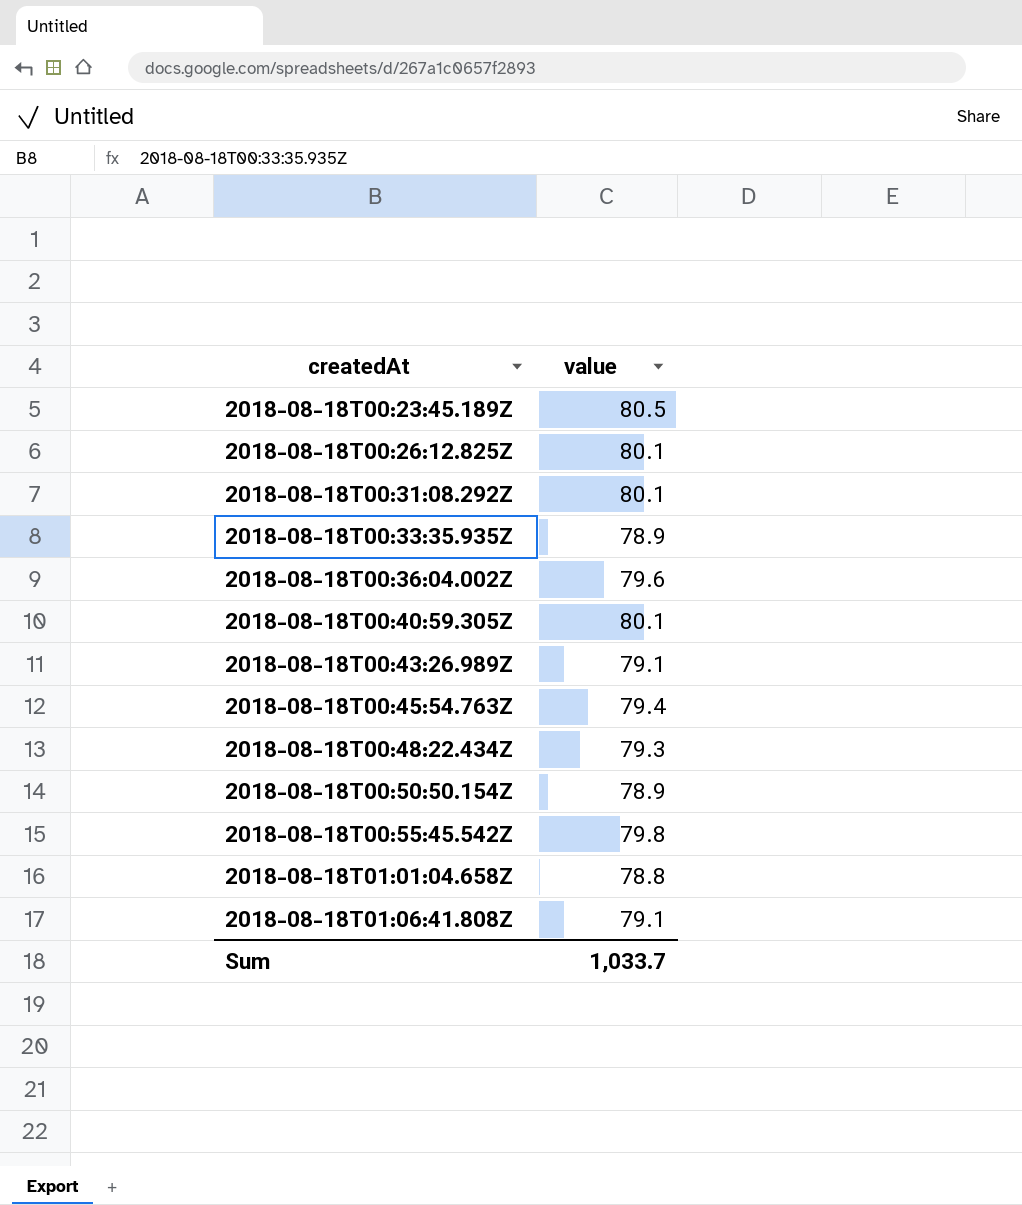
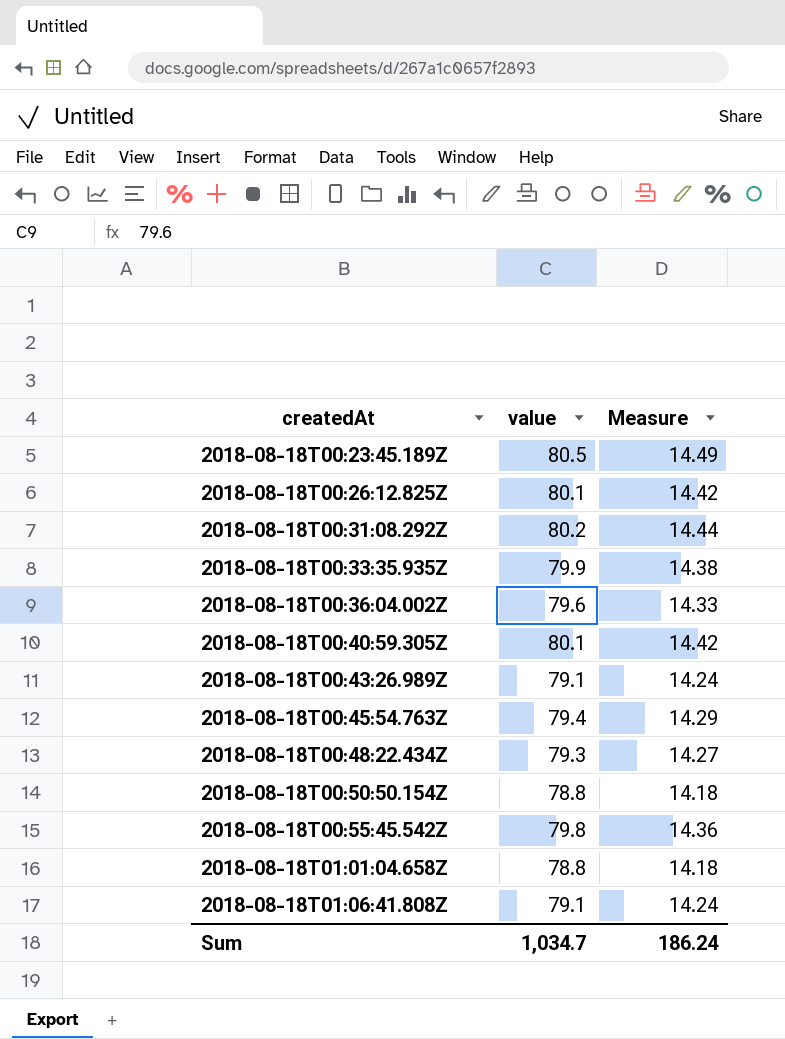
column Measure | formula: none -> [value] * 0.18
2018-08-18T00:31:08.292Z | value: 80.1 -> 80.2
2018-08-18T00:33:35.935Z | value: 78.9 -> 79.9
2018-08-18T00:50:50.154Z | value: 78.9 -> 78.8
Sum | value: 1,033.7 -> 1,034.7

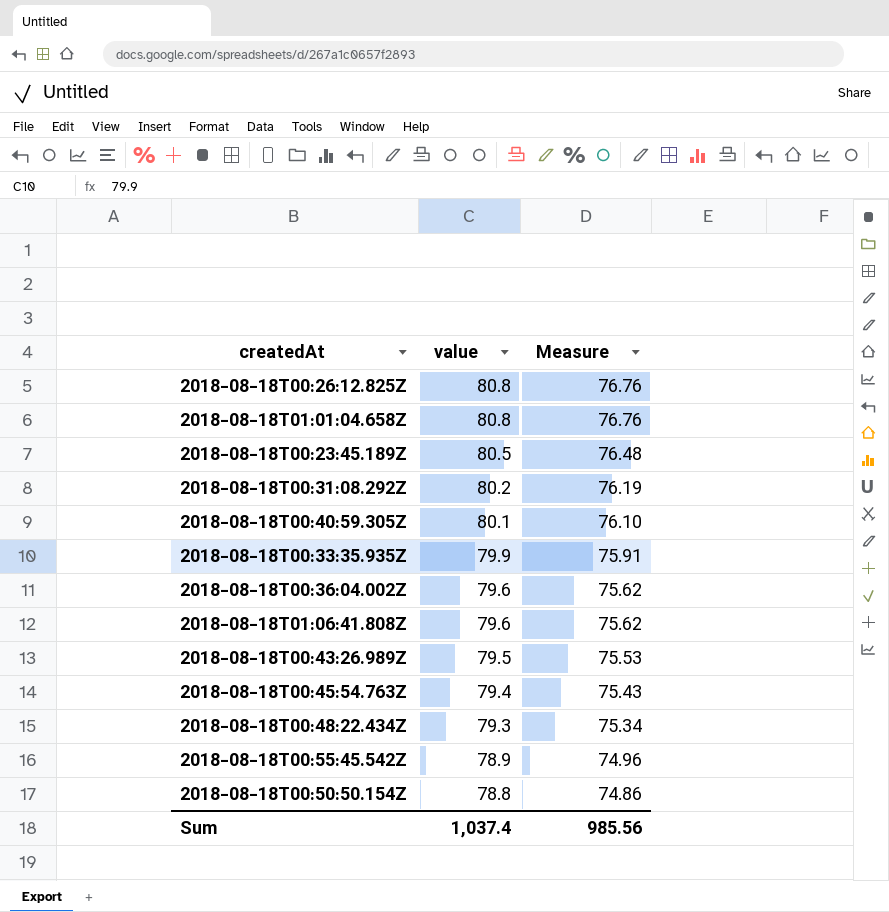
row order: createdAt ascending -> value descending
column Measure | formula: [value] * 0.18 -> [value] * 0.95
2018-08-18T00:26:12.825Z | value: 80.1 -> 80.8
2018-08-18T01:01:04.658Z | value: 78.8 -> 80.8
2018-08-18T01:06:41.808Z | value: 79.1 -> 79.6
2018-08-18T00:43:26.989Z | value: 79.1 -> 79.5
2018-08-18T00:55:45.542Z | value: 79.8 -> 78.9
Sum | value: 1,034.7 -> 1,037.4
Sum | Measure: 186.24 -> 985.56

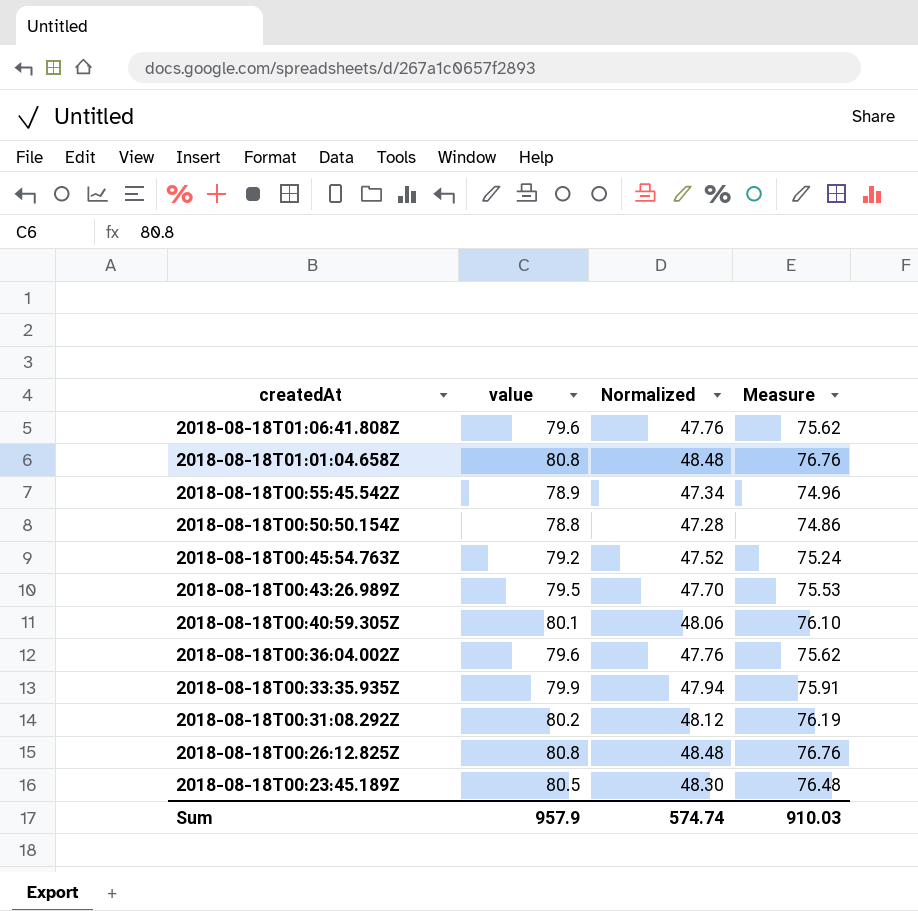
row order: value descending -> createdAt descending
column Normalized | formula: none -> [value] * 0.6
row 2018-08-18T00:48:22.434Z: 79.3 | 75.34 -> none
2018-08-18T00:45:54.763Z | value: 79.4 -> 79.2
2018-08-18T00:45:54.763Z | Measure: 75.43 -> 75.24
Sum | value: 1,037.4 -> 957.9
Sum | Measure: 985.56 -> 910.03

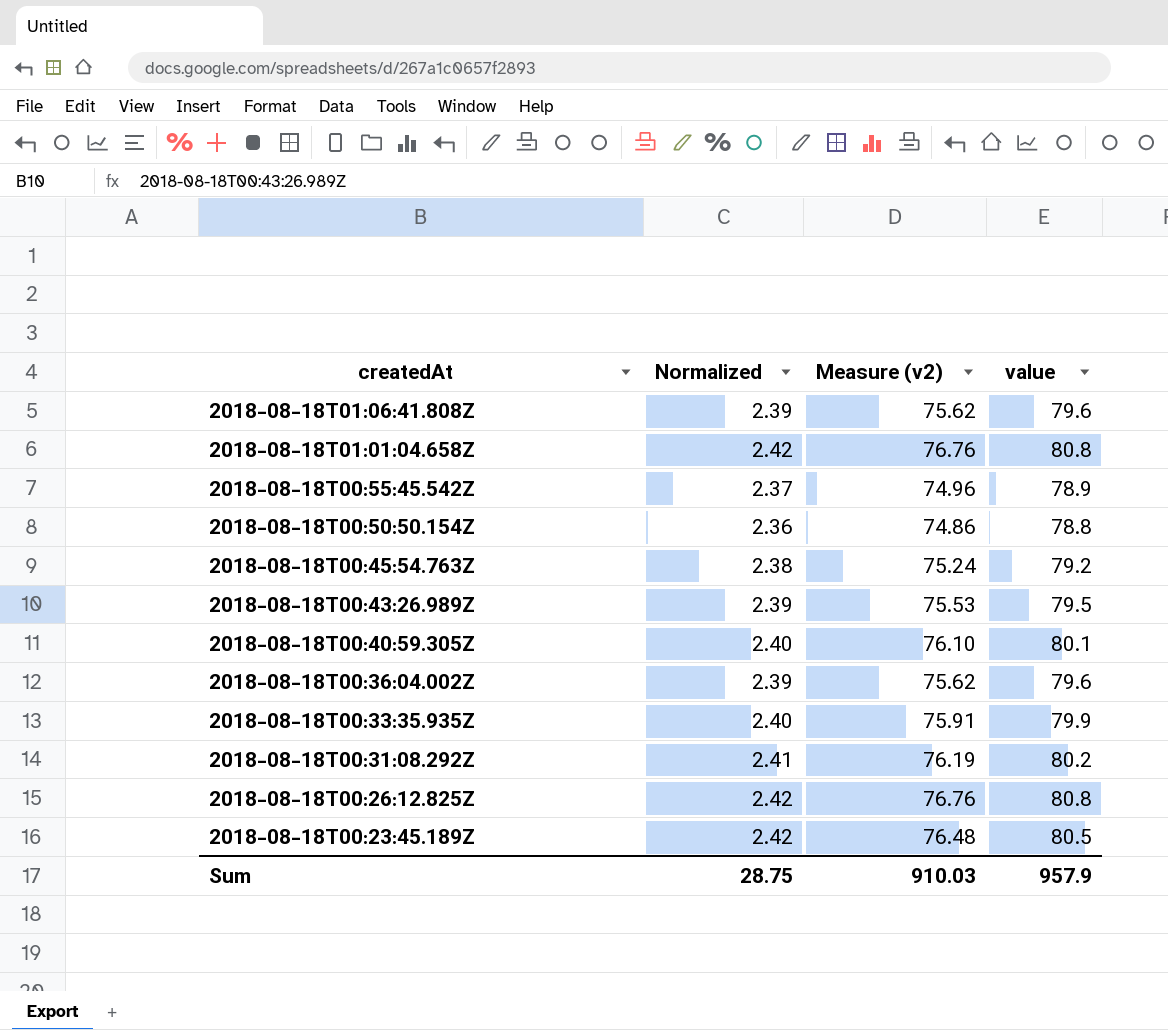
column Normalized | formula: [value] * 0.6 -> [value] * 0.03
column name: Measure -> Measure (v2)
column value | position: 2 -> 4
Sum | Normalized: 574.74 -> 28.75

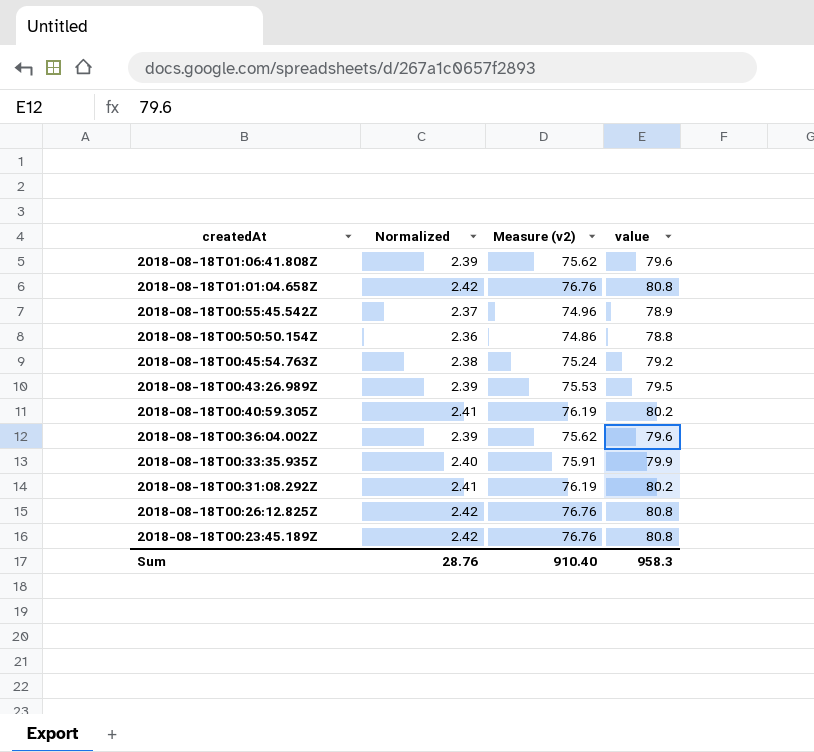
2018-08-18T00:40:59.305Z | Normalized: 2.40 -> 2.41
2018-08-18T00:40:59.305Z | Measure (v2): 76.10 -> 76.19
2018-08-18T00:40:59.305Z | value: 80.1 -> 80.2
2018-08-18T00:23:45.189Z | Measure (v2): 76.48 -> 76.76
2018-08-18T00:23:45.189Z | value: 80.5 -> 80.8
Sum | Normalized: 28.75 -> 28.76
Sum | Measure (v2): 910.03 -> 910.40
Sum | value: 957.9 -> 958.3

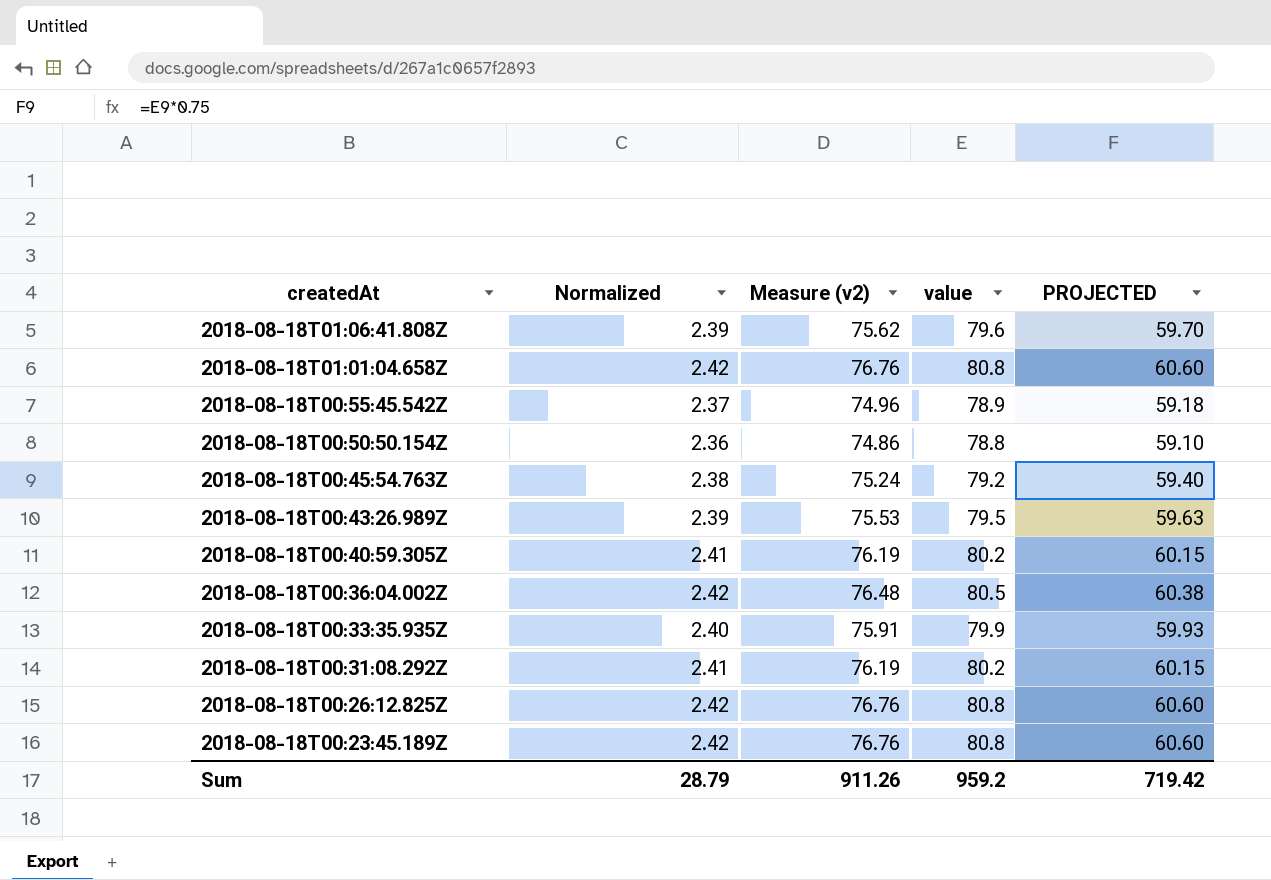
column PROJECTED | formula: none -> [value] * 0.75
2018-08-18T00:36:04.002Z | Normalized: 2.39 -> 2.42
2018-08-18T00:36:04.002Z | Measure (v2): 75.62 -> 76.48
2018-08-18T00:36:04.002Z | value: 79.6 -> 80.5
Sum | Normalized: 28.76 -> 28.79
Sum | Measure (v2): 910.40 -> 911.26
Sum | value: 958.3 -> 959.2

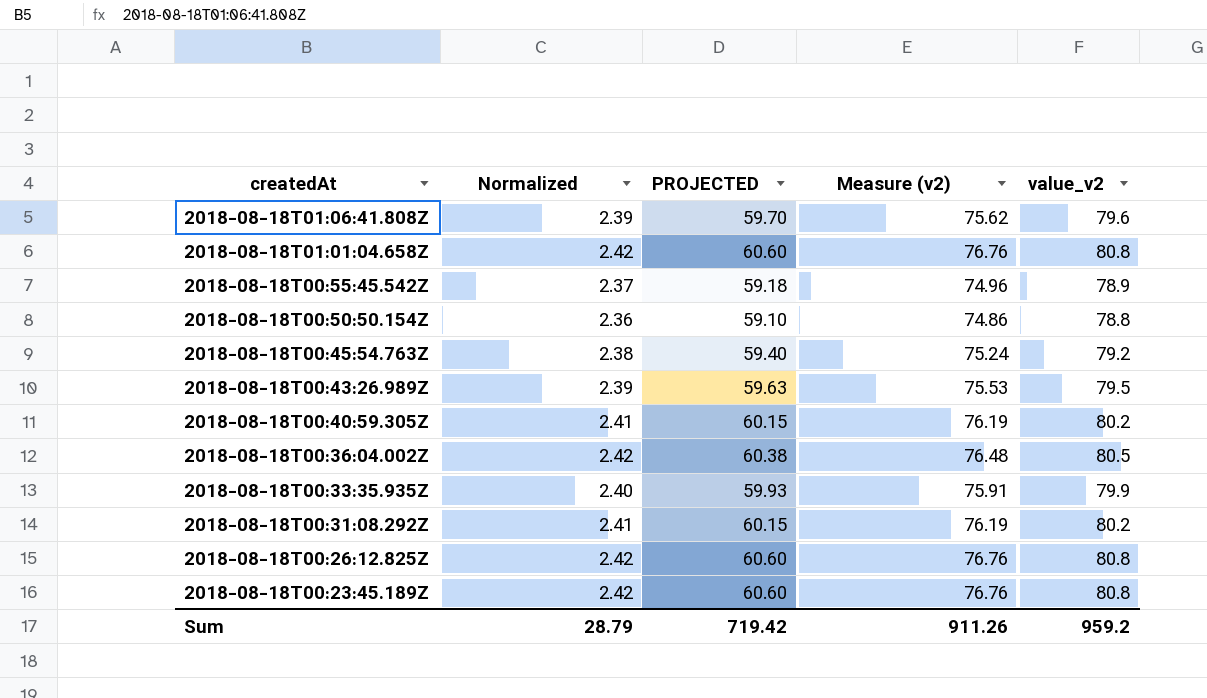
column PROJECTED | position: 5 -> 3
column name: value -> value_v2

